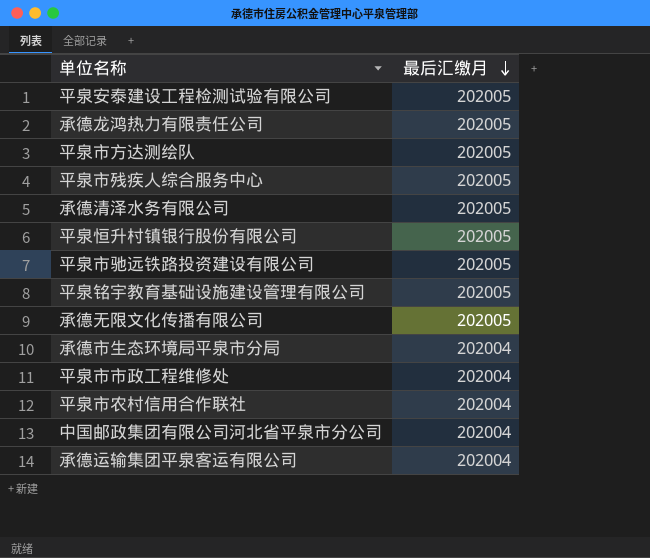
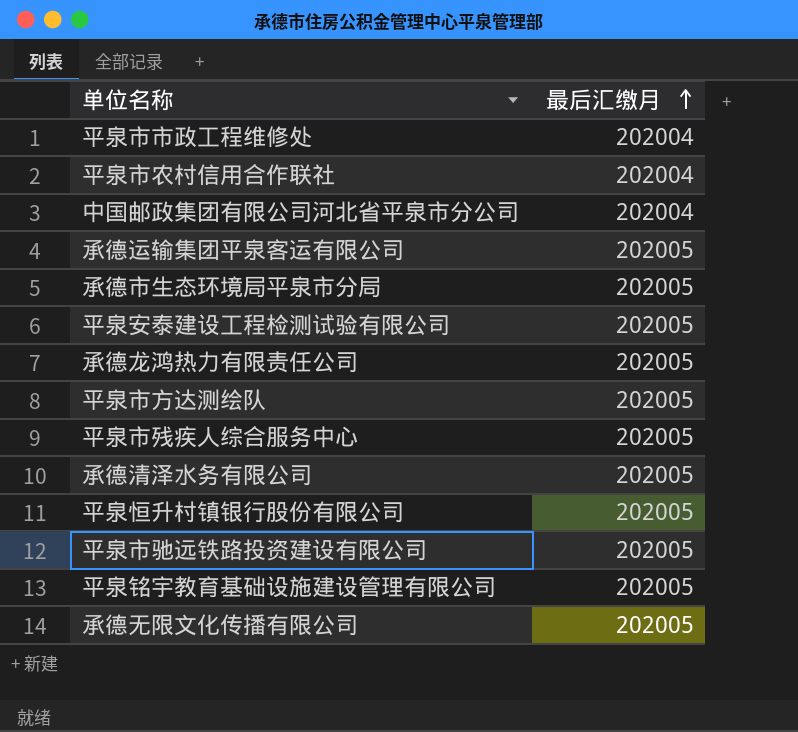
row order: 最后汇缴月 descending -> 最后汇缴月 ascending
承德运输集团平泉客运有限公司 | 最后汇缴月: 202004 -> 202005
承德市生态环境局平泉市分局 | 最后汇缴月: 202004 -> 202005

